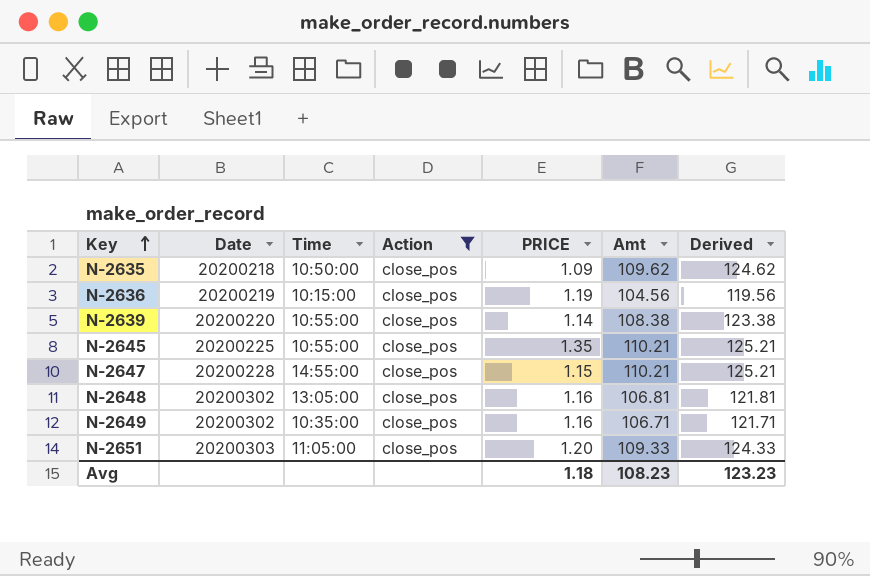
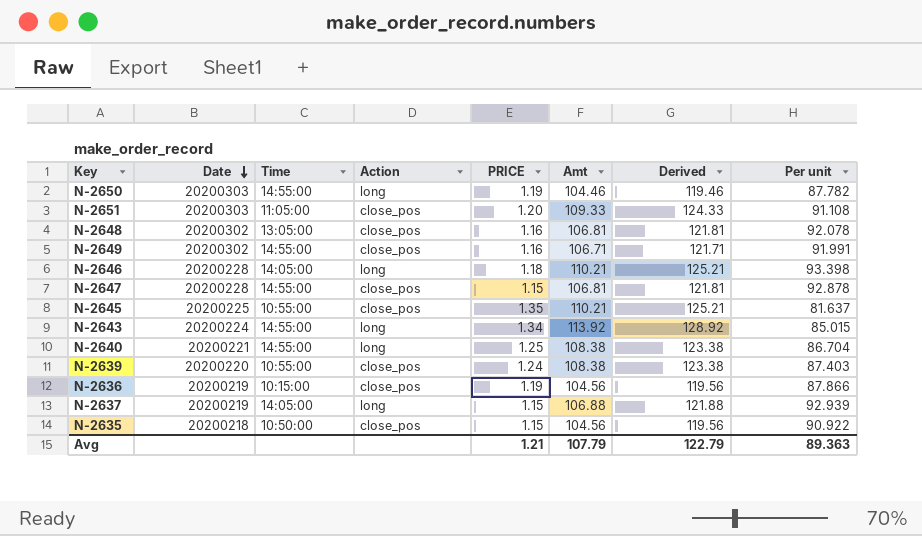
filter: Action = close_pos -> none
row order: Key ascending -> Date descending
column Per unit | formula: none -> [Amt] / [PRICE]
N-2649 | Time: 10:35:00 -> 14:55:00
N-2647 | Amt: 110.21 -> 106.81
N-2647 | Derived: 125.21 -> 121.81
N-2639 | PRICE: 1.14 -> 1.24
N-2635 | PRICE: 1.09 -> 1.15
N-2635 | Amt: 109.62 -> 104.56
N-2635 | Derived: 124.62 -> 119.56
Avg | PRICE: 1.18 -> 1.21
Avg | Amt: 108.23 -> 107.79
Avg | Derived: 123.23 -> 122.79

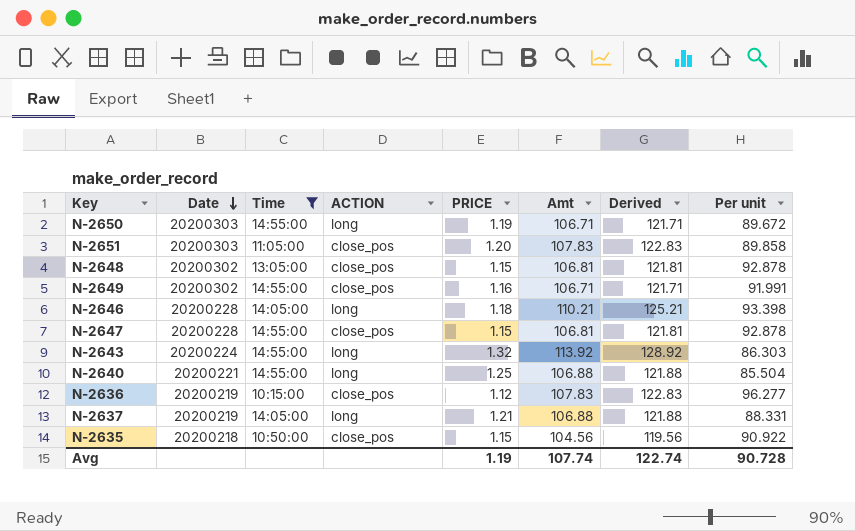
filter: none -> Time != 10:55:00
column name: Action -> ACTION
N-2650 | Amt: 104.46 -> 106.71
N-2650 | Derived: 119.46 -> 121.71
N-2650 | Per unit: 87.782 -> 89.672
N-2651 | Amt: 109.33 -> 107.83
N-2651 | Derived: 124.33 -> 122.83
N-2651 | Per unit: 91.108 -> 89.858
N-2648 | PRICE: 1.16 -> 1.15
N-2648 | Per unit: 92.078 -> 92.878
N-2643 | PRICE: 1.34 -> 1.32
N-2643 | Per unit: 85.015 -> 86.303
N-2640 | Amt: 108.38 -> 106.88
N-2640 | Derived: 123.38 -> 121.88
N-2640 | Per unit: 86.704 -> 85.504
N-2636 | PRICE: 1.19 -> 1.12
N-2636 | Amt: 104.56 -> 107.83
N-2636 | Derived: 119.56 -> 122.83
N-2636 | Per unit: 87.866 -> 96.277
N-2637 | PRICE: 1.15 -> 1.21
N-2637 | Per unit: 92.939 -> 88.331
Avg | PRICE: 1.21 -> 1.19
Avg | Amt: 107.79 -> 107.74
Avg | Derived: 122.79 -> 122.74
Avg | Per unit: 89.363 -> 90.728

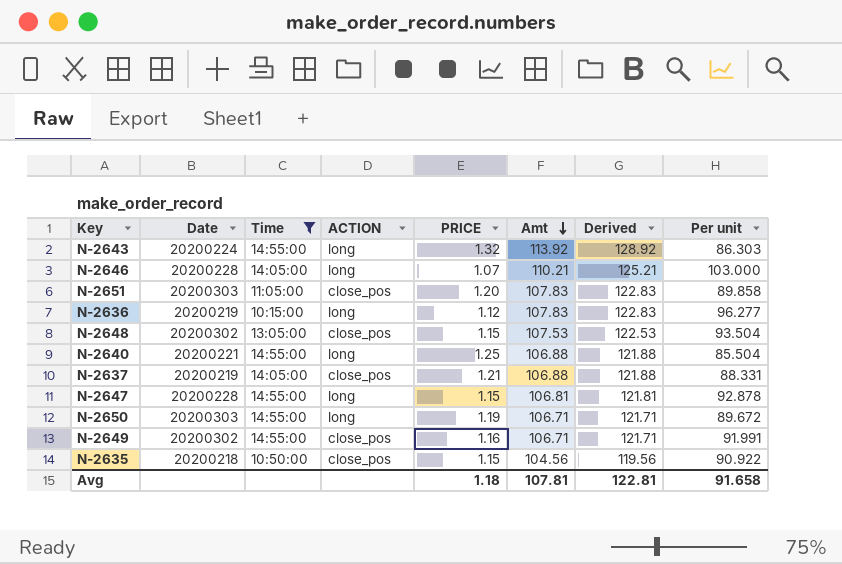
row order: Date descending -> Amt descending
N-2646 | PRICE: 1.18 -> 1.07
N-2646 | Per unit: 93.398 -> 103.000
N-2636 | ACTION: close_pos -> long
N-2648 | Amt: 106.81 -> 107.53
N-2648 | Derived: 121.81 -> 122.53
N-2648 | Per unit: 92.878 -> 93.504
N-2637 | ACTION: long -> close_pos
N-2647 | ACTION: close_pos -> long
Avg | PRICE: 1.19 -> 1.18
Avg | Amt: 107.74 -> 107.81
Avg | Derived: 122.74 -> 122.81
Avg | Per unit: 90.728 -> 91.658

